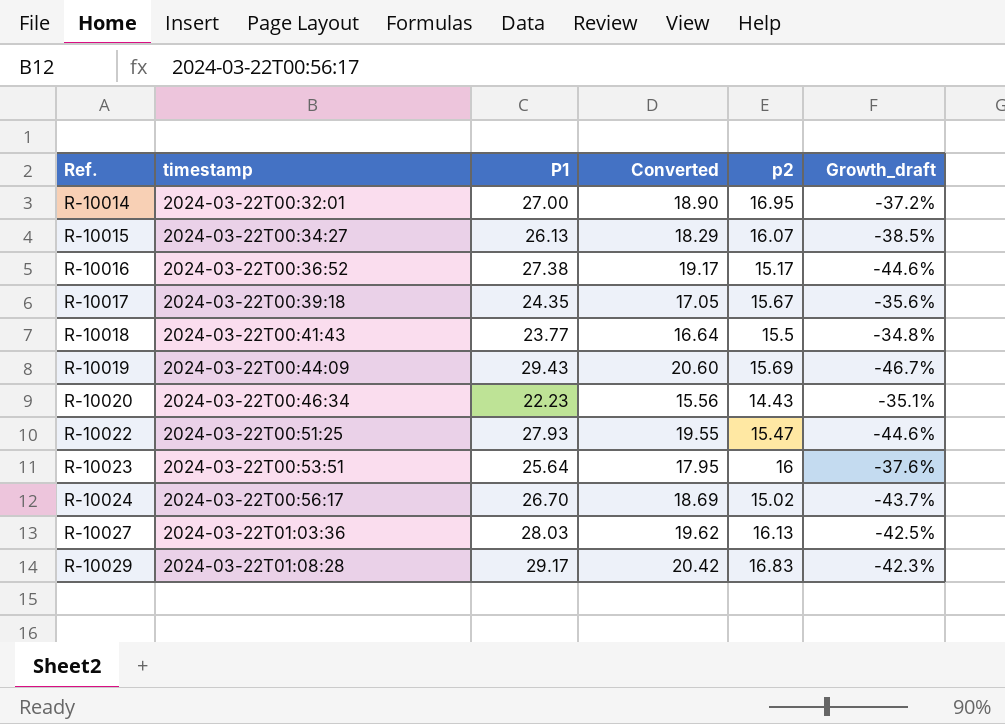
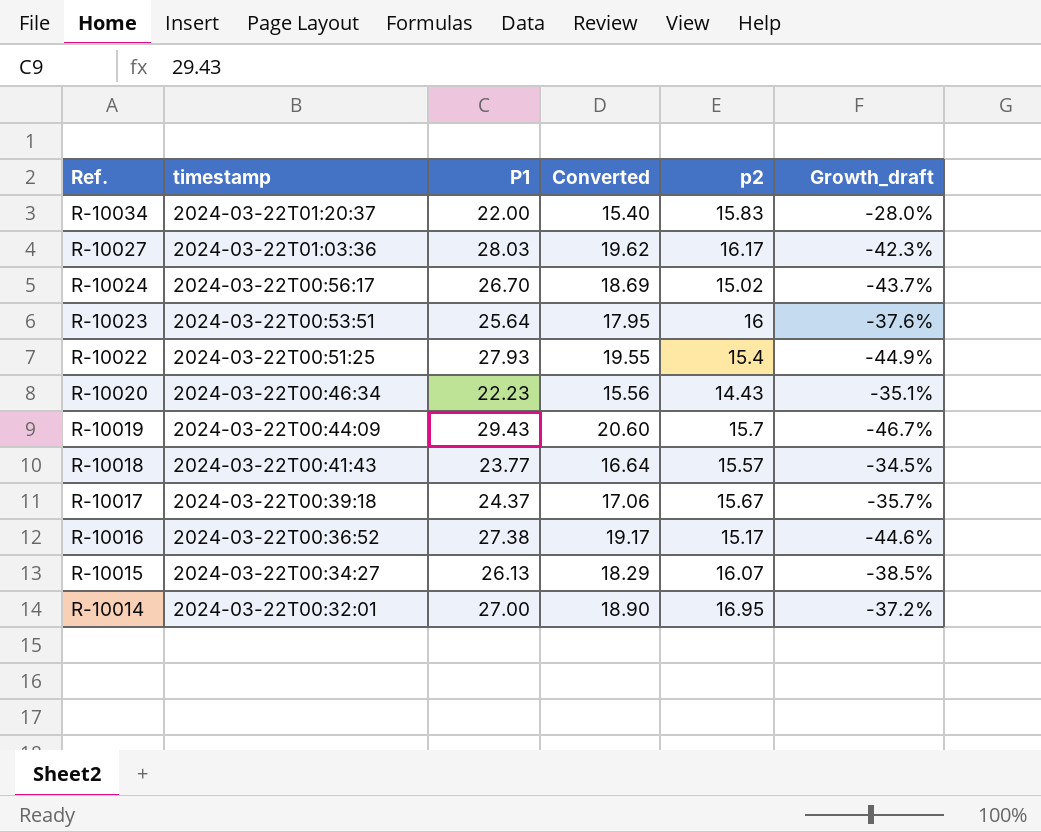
row order: Ref. ascending -> Ref. descending
row R-10029: 2024-03-22T01:08:28 | 29.17 | 20.42 | 16.83 | -42.3% -> none
row R-10034: none -> 2024-03-22T01:20:37 | 22.00 | 15.40 | 15.83 | -28.0%
R-10027 | p2: 16.13 -> 16.17
R-10027 | Growth_draft: -42.5% -> -42.3%
R-10022 | p2: 15.47 -> 15.4
R-10022 | Growth_draft: -44.6% -> -44.9%
R-10019 | p2: 15.69 -> 15.7
R-10018 | p2: 15.5 -> 15.57
R-10018 | Growth_draft: -34.8% -> -34.5%
R-10017 | P1: 24.35 -> 24.37
R-10017 | Converted: 17.05 -> 17.06
R-10017 | Growth_draft: -35.6% -> -35.7%

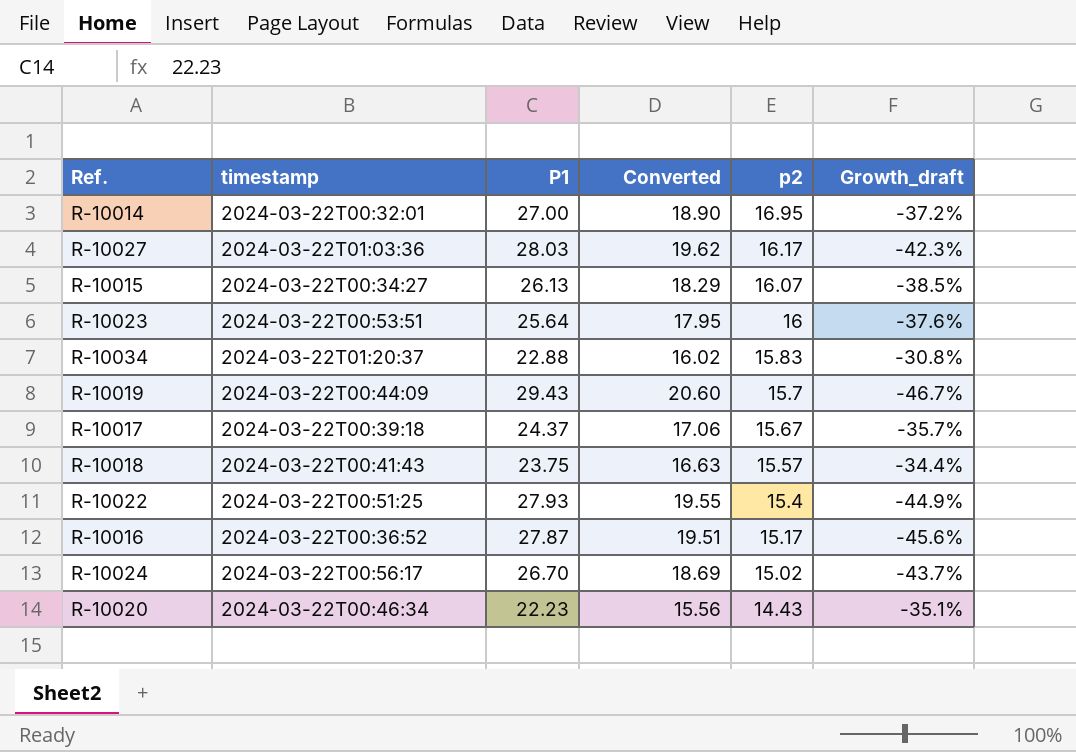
row order: Ref. descending -> p2 descending
R-10034 | P1: 22.00 -> 22.88
R-10034 | Converted: 15.40 -> 16.02
R-10034 | Growth_draft: -28.0% -> -30.8%
R-10018 | P1: 23.77 -> 23.75
R-10018 | Converted: 16.64 -> 16.63
R-10018 | Growth_draft: -34.5% -> -34.4%
R-10016 | P1: 27.38 -> 27.87
R-10016 | Converted: 19.17 -> 19.51
R-10016 | Growth_draft: -44.6% -> -45.6%

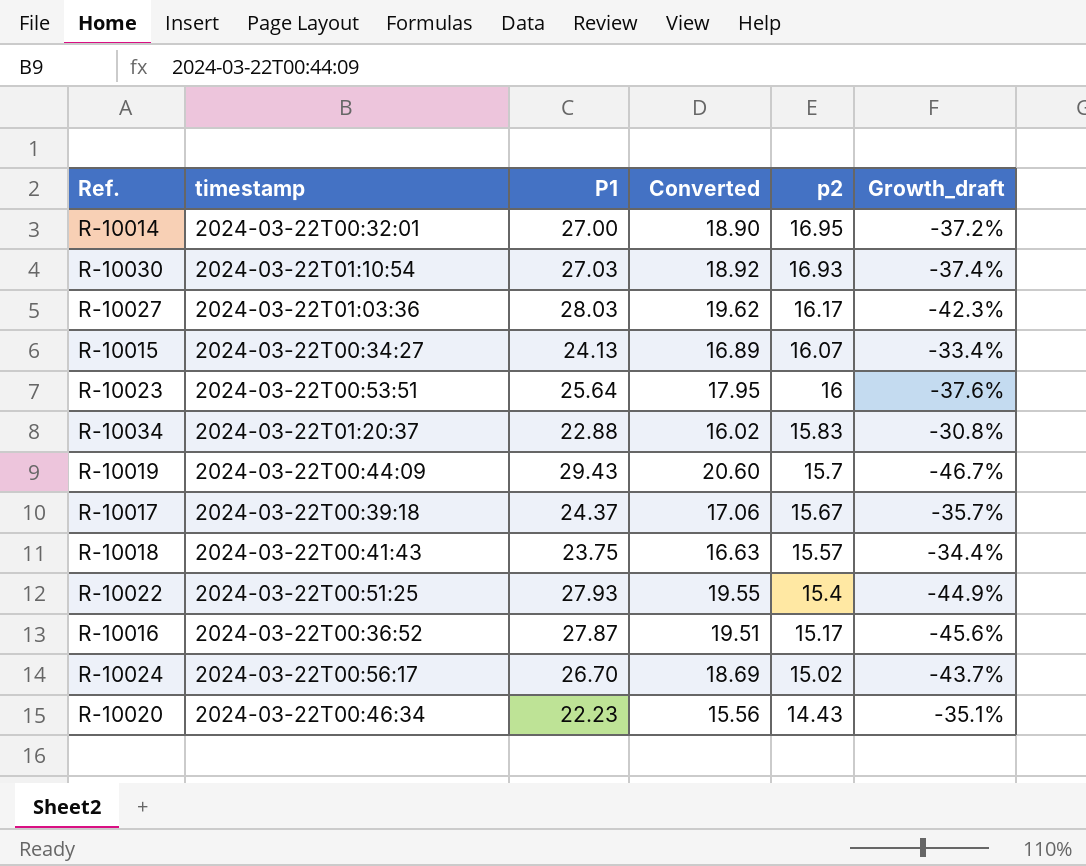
row R-10030: none -> 2024-03-22T01:10:54 | 27.03 | 18.92 | 16.93 | -37.4%
R-10015 | P1: 26.13 -> 24.13
R-10015 | Converted: 18.29 -> 16.89
R-10015 | Growth_draft: -38.5% -> -33.4%

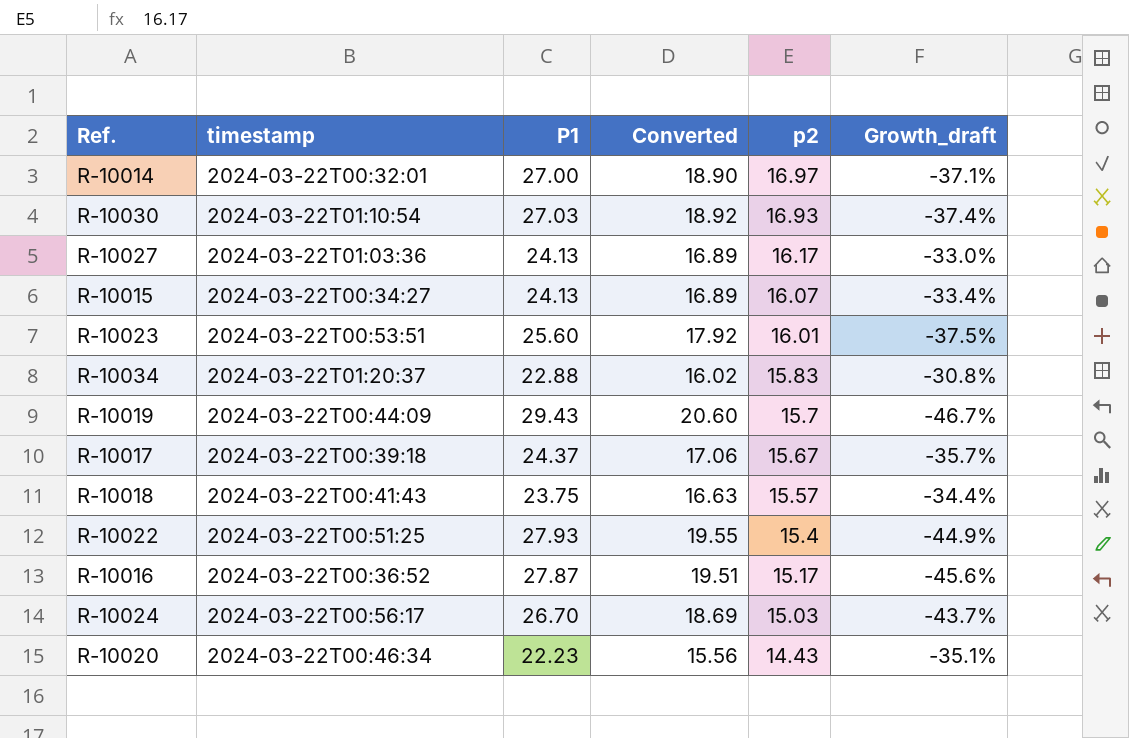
R-10014 | p2: 16.95 -> 16.97
R-10014 | Growth_draft: -37.2% -> -37.1%
R-10027 | P1: 28.03 -> 24.13
R-10027 | Converted: 19.62 -> 16.89
R-10027 | Growth_draft: -42.3% -> -33.0%
R-10023 | P1: 25.64 -> 25.60
R-10023 | Converted: 17.95 -> 17.92
R-10023 | p2: 16 -> 16.01
R-10023 | Growth_draft: -37.6% -> -37.5%
R-10024 | p2: 15.02 -> 15.03

